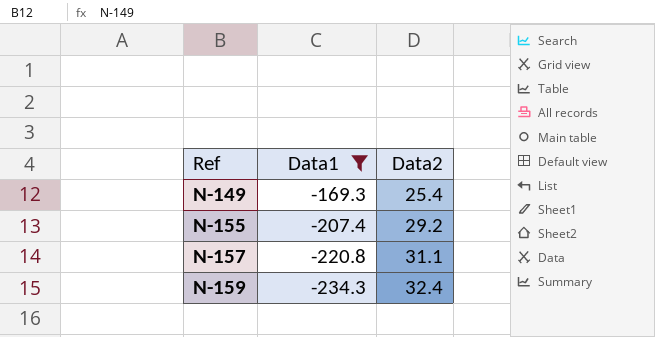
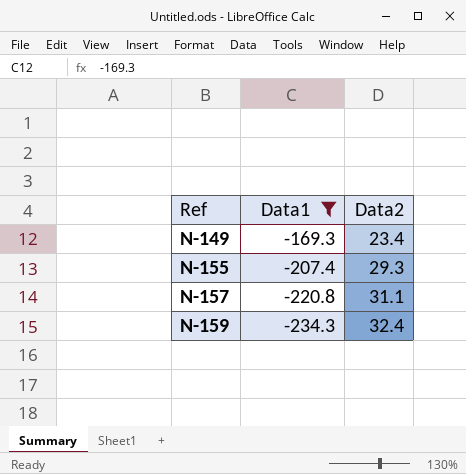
N-149 | Data2: 25.4 -> 23.4
N-155 | Data2: 29.2 -> 29.3

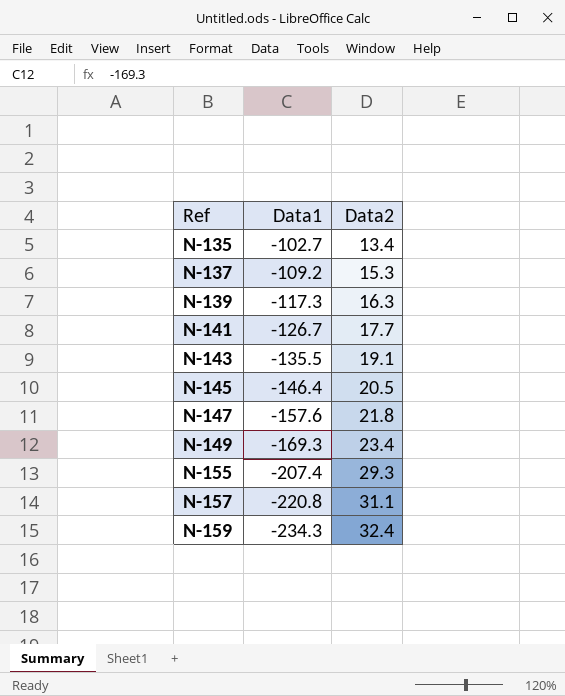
filter: Data1 <= -169.3 -> none

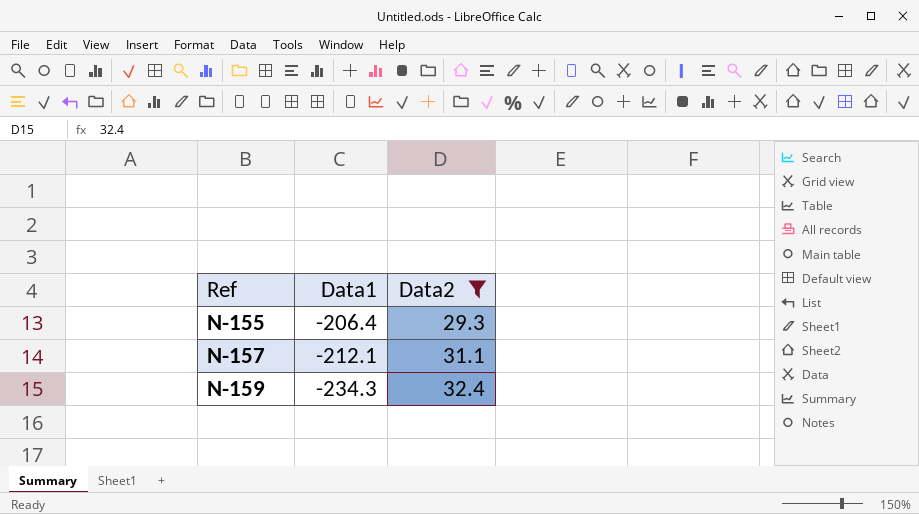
filter: none -> Data2 >= 29.3
N-155 | Data1: -207.4 -> -206.4
N-157 | Data1: -220.8 -> -212.1

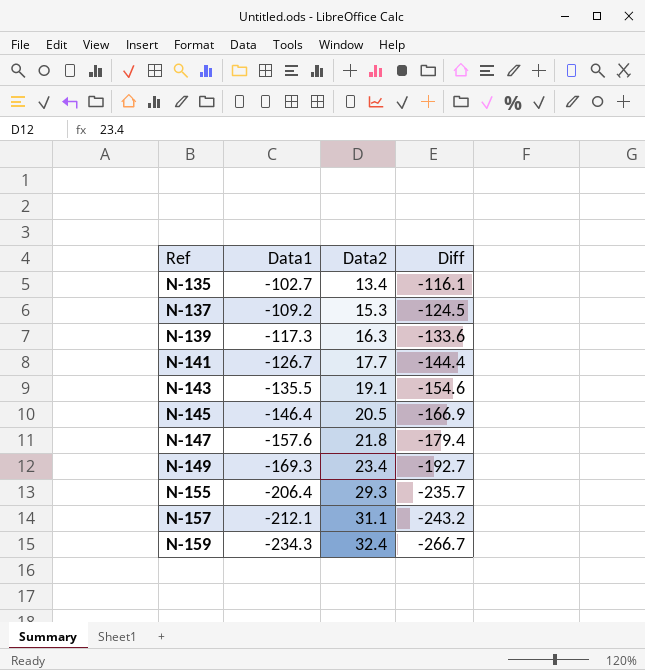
filter: Data2 >= 29.3 -> none
column Diff | formula: none -> [Data1] - [Data2]

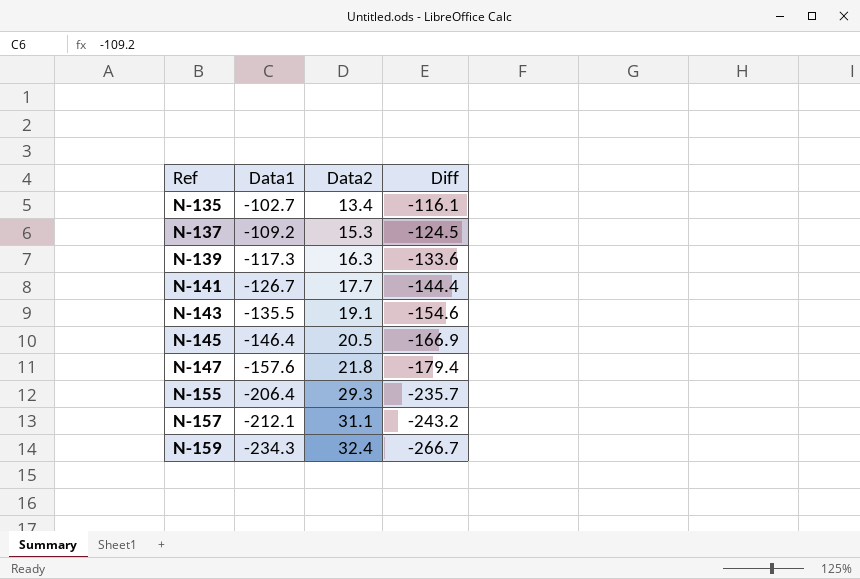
row N-149: -169.3 | 23.4 | -192.7 -> none

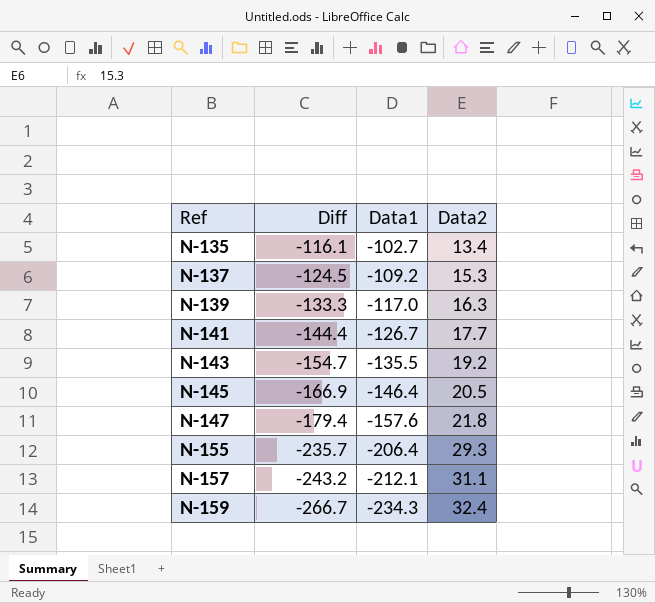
column Diff | position: 4 -> 2
N-139 | Diff: -133.6 -> -133.3
N-139 | Data1: -117.3 -> -117.0
N-143 | Diff: -154.6 -> -154.7
N-143 | Data2: 19.1 -> 19.2

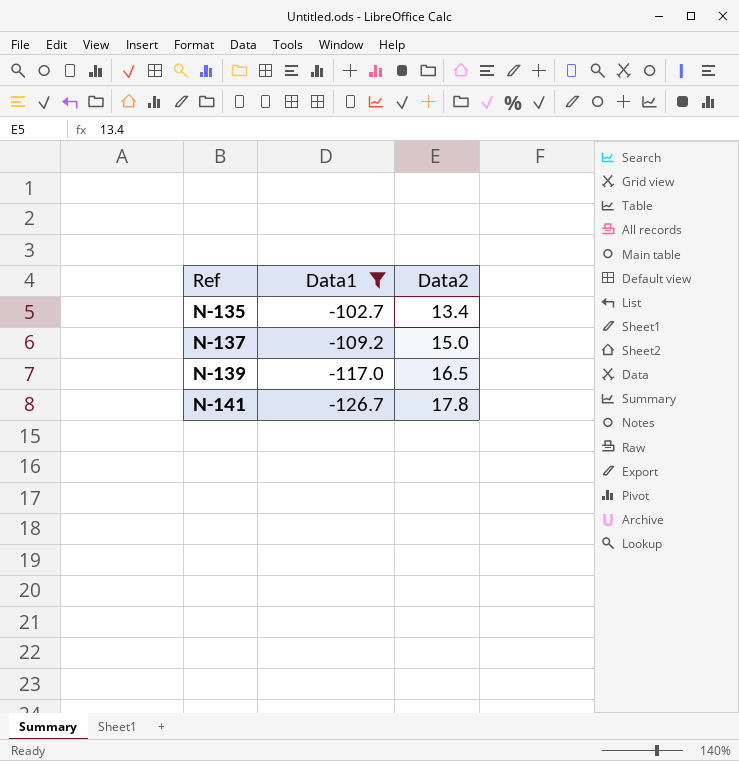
filter: none -> Data1 >= -126.7
column Diff | formula: [Data1] - [Data2] -> none
N-137 | Data2: 15.3 -> 15.0
N-139 | Data2: 16.3 -> 16.5
N-141 | Data2: 17.7 -> 17.8

